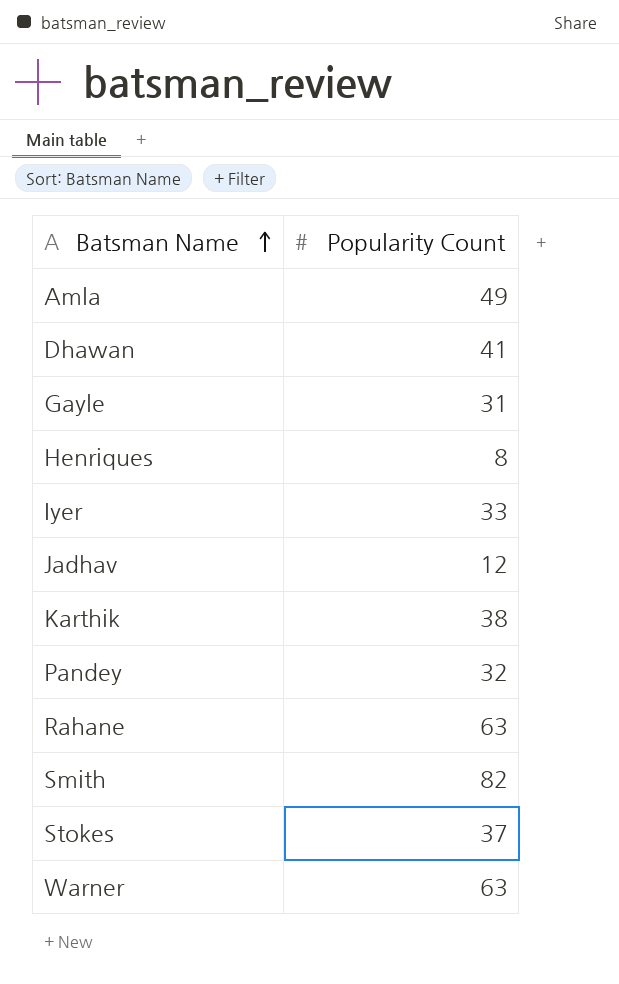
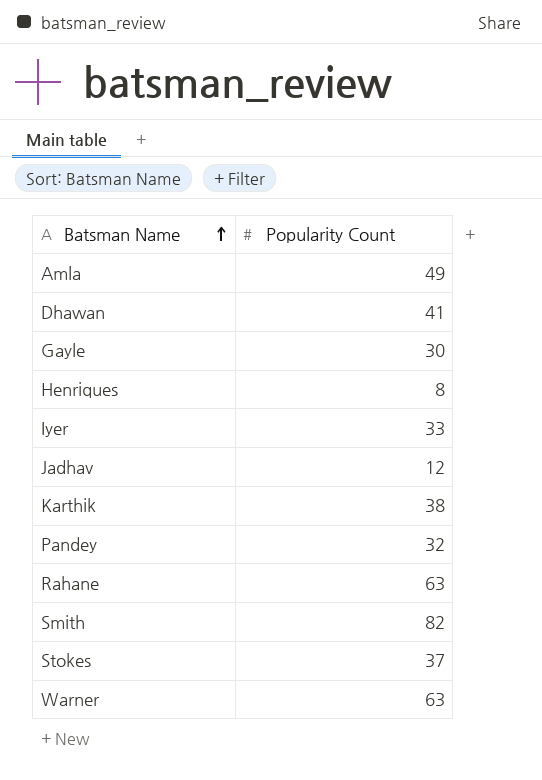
Gayle | Popularity Count: 31 -> 30

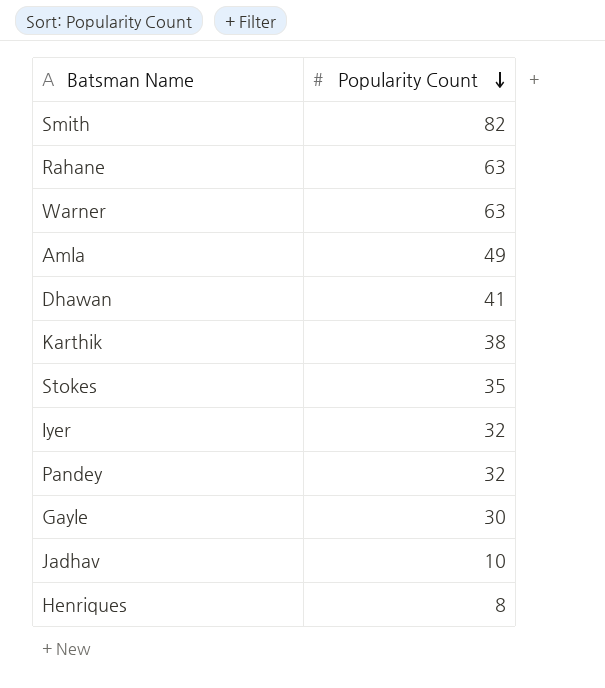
row order: Batsman Name ascending -> Popularity Count descending
Stokes | Popularity Count: 37 -> 35
Iyer | Popularity Count: 33 -> 32
Jadhav | Popularity Count: 12 -> 10

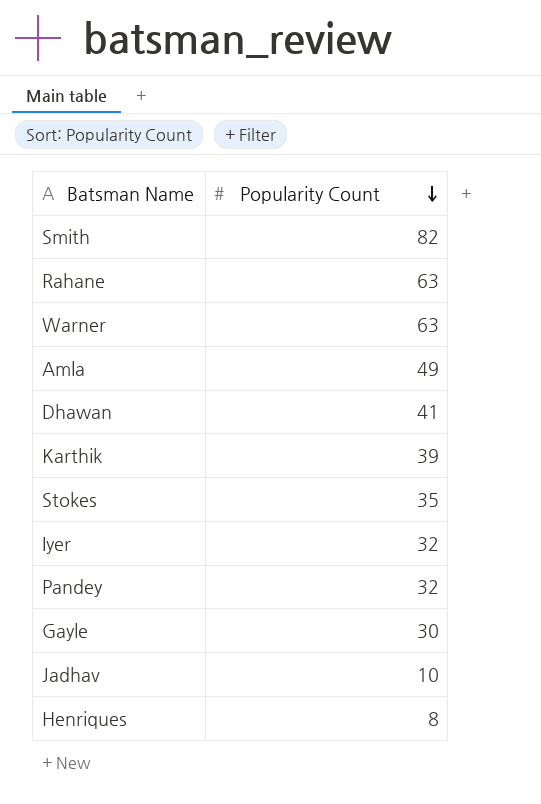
Karthik | Popularity Count: 38 -> 39

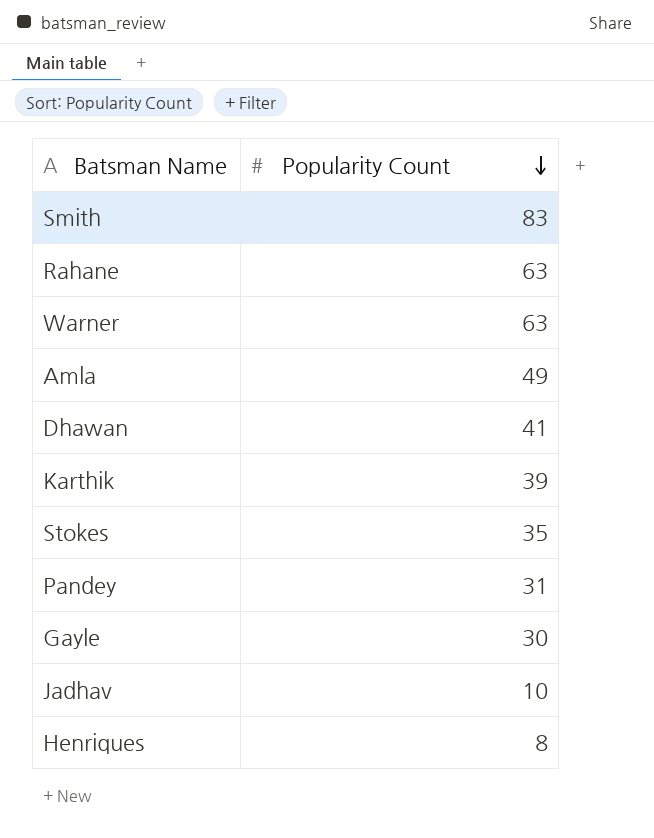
row Iyer: 32 -> none
Smith | Popularity Count: 82 -> 83
Pandey | Popularity Count: 32 -> 31

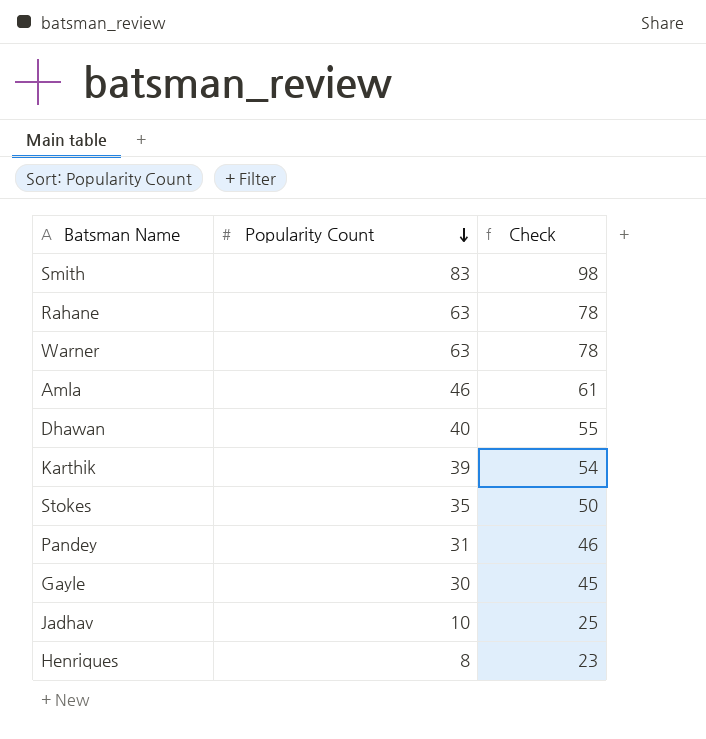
column Check | formula: none -> [Popularity Count] + 15
Amla | Popularity Count: 49 -> 46
Dhawan | Popularity Count: 41 -> 40

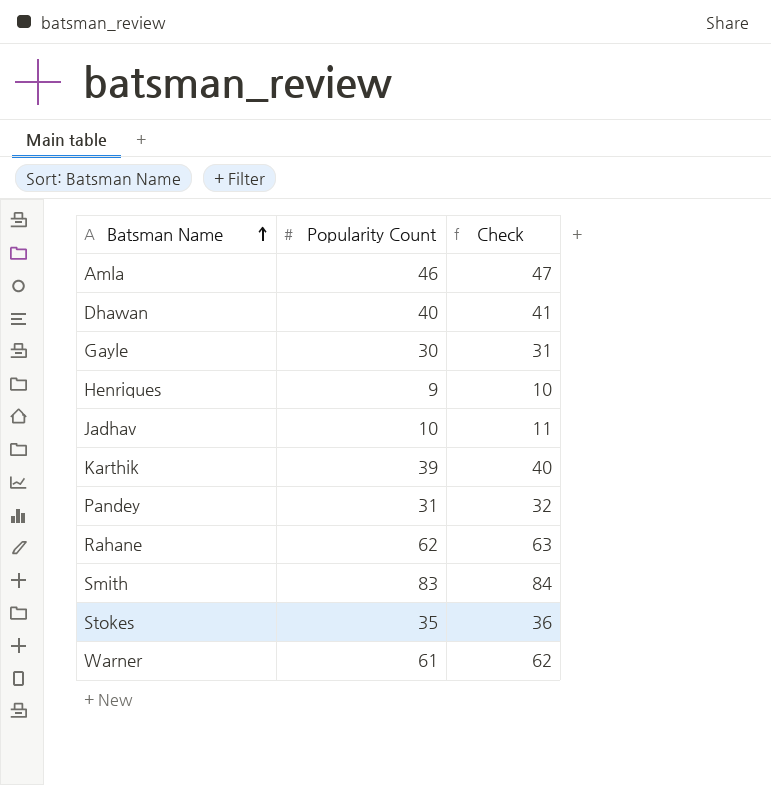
row order: Popularity Count descending -> Batsman Name ascending
column Check | formula: [Popularity Count] + 15 -> [Popularity Count] + 1
Henriques | Popularity Count: 8 -> 9
Rahane | Popularity Count: 63 -> 62
Warner | Popularity Count: 63 -> 61

